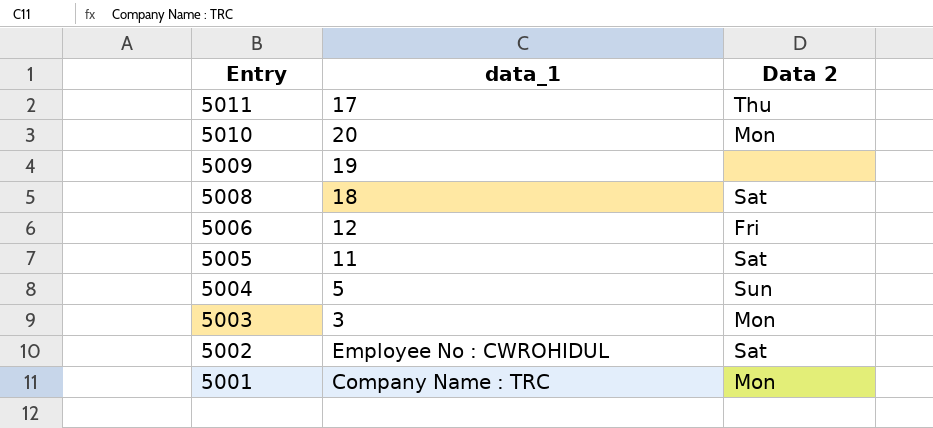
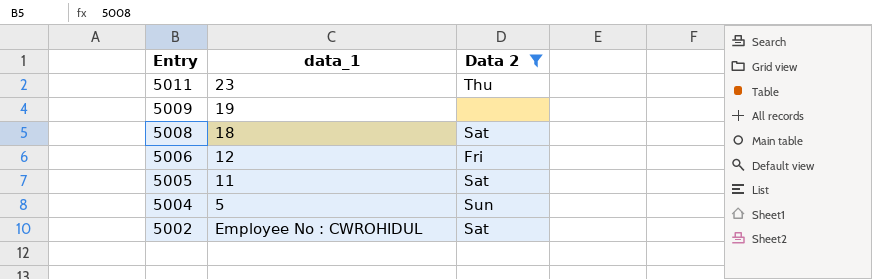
filter: none -> Data 2 != Mon
5011 | data_1: 17 -> 23

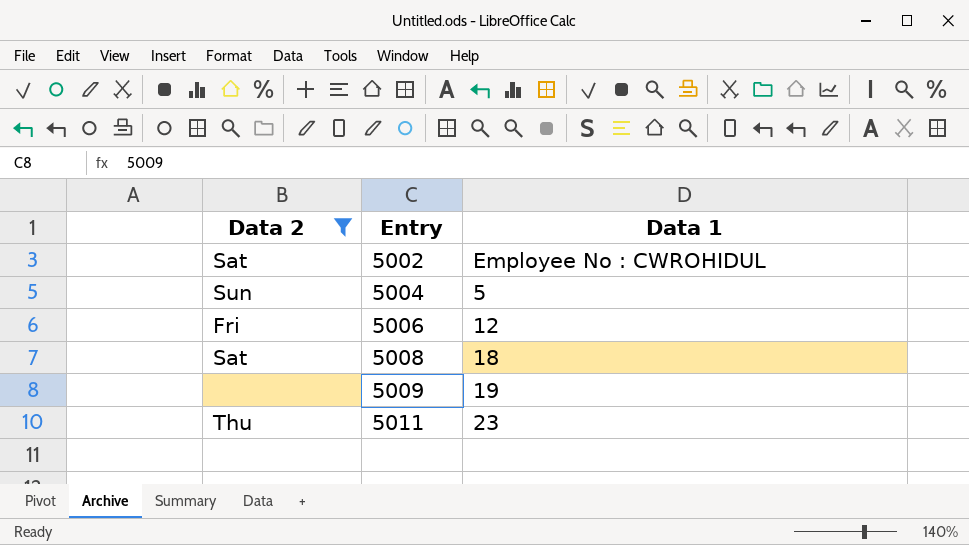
row order: Entry descending -> Entry ascending
column Data 2 | position: 3 -> 1
column name: data_1 -> Data 1
row 5005: 11 | Sat -> none

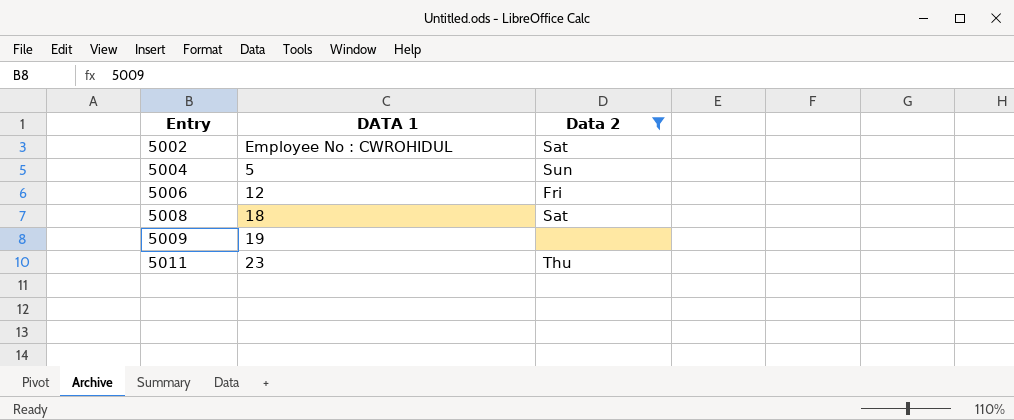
column name: Data 1 -> DATA 1
column Data 2 | position: 1 -> 3

